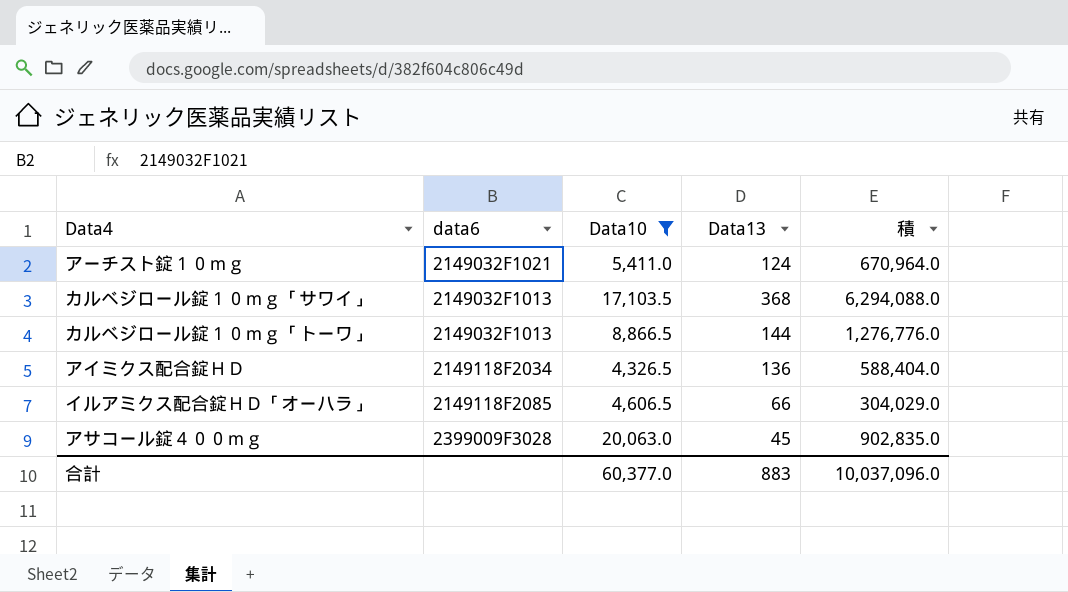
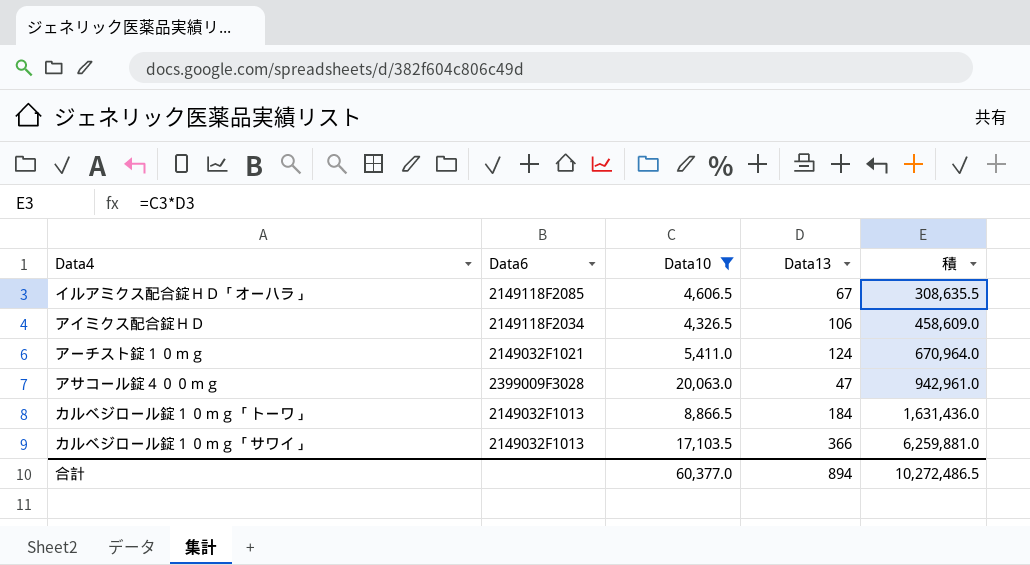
row order: none -> 積 ascending
column name: data6 -> Data6
イルアミクス配合錠ＨＤ「オーハラ」 | Data13: 66 -> 67
イルアミクス配合錠ＨＤ「オーハラ」 | 積: 304,029.0 -> 308,635.5
アイミクス配合錠ＨＤ | Data13: 136 -> 106
アイミクス配合錠ＨＤ | 積: 588,404.0 -> 458,609.0
アサコール錠４００ｍｇ | Data13: 45 -> 47
アサコール錠４００ｍｇ | 積: 902,835.0 -> 942,961.0
カルベジロール錠１０ｍｇ「トーワ」 | Data13: 144 -> 184
カルベジロール錠１０ｍｇ「トーワ」 | 積: 1,276,776.0 -> 1,631,436.0
カルベジロール錠１０ｍｇ「サワイ」 | Data13: 368 -> 366
カルベジロール錠１０ｍｇ「サワイ」 | 積: 6,294,088.0 -> 6,259,881.0
合計 | Data13: 883 -> 894
合計 | 積: 10,037,096.0 -> 10,272,486.5

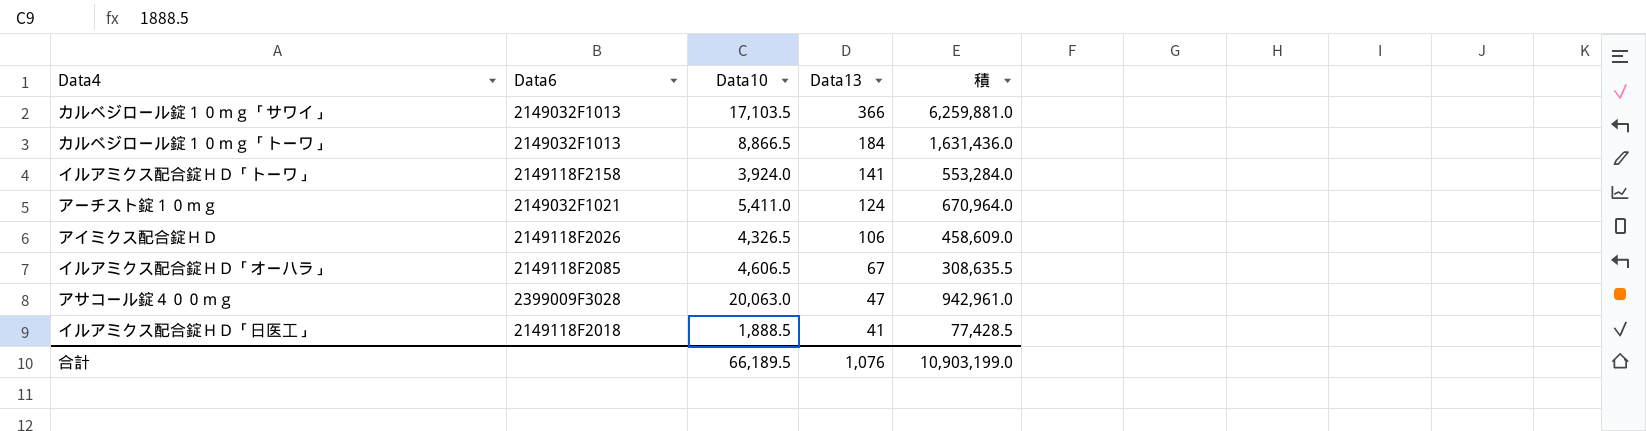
filter: Data10 >= 4,326.5 -> none
row order: 積 ascending -> Data13 descending
アイミクス配合錠ＨＤ | Data6: 2149118F2034 -> 2149118F2026
合計 | Data10: 60,377.0 -> 66,189.5
合計 | Data13: 894 -> 1,076
合計 | 積: 10,272,486.5 -> 10,903,199.0

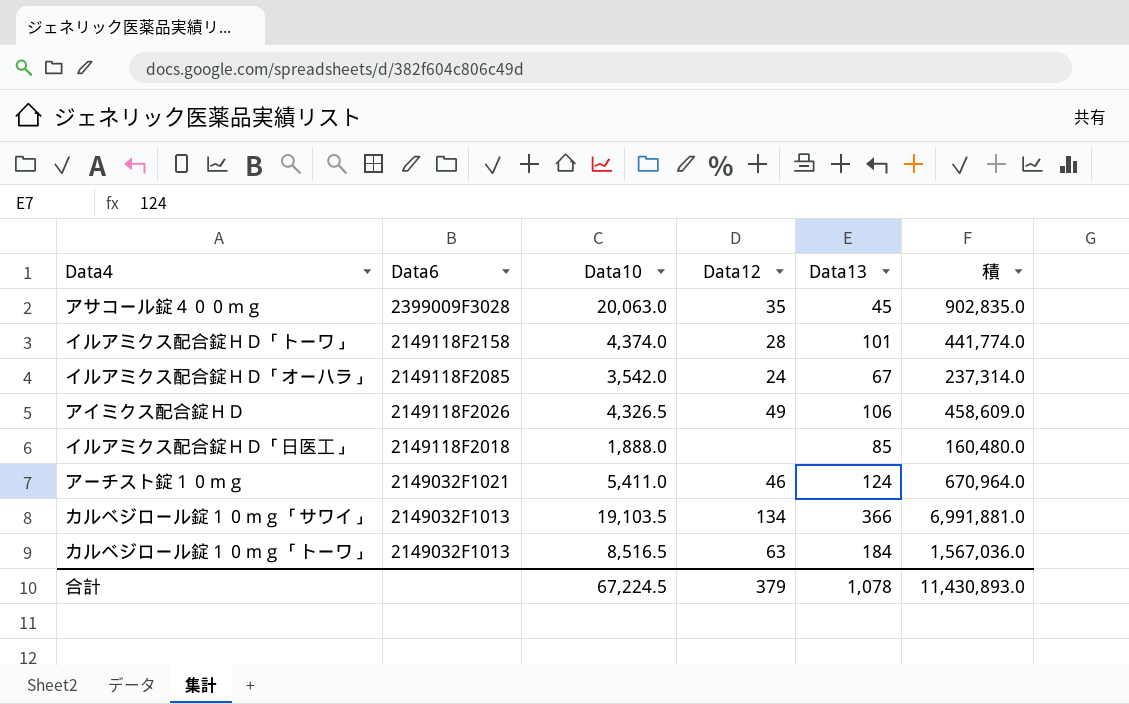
row order: Data13 descending -> Data6 descending
column Data12 | position: none -> 4
アサコール錠４００ｍｇ | Data13: 47 -> 45
アサコール錠４００ｍｇ | 積: 942,961.0 -> 902,835.0
イルアミクス配合錠ＨＤ「トーワ」 | Data10: 3,924.0 -> 4,374.0
イルアミクス配合錠ＨＤ「トーワ」 | Data13: 141 -> 101
イルアミクス配合錠ＨＤ「トーワ」 | 積: 553,284.0 -> 441,774.0
イルアミクス配合錠ＨＤ「オーハラ」 | Data10: 4,606.5 -> 3,542.0
イルアミクス配合錠ＨＤ「オーハラ」 | 積: 308,635.5 -> 237,314.0
イルアミクス配合錠ＨＤ「日医工」 | Data10: 1,888.5 -> 1,888.0
イルアミクス配合錠ＨＤ「日医工」 | Data13: 41 -> 85
イルアミクス配合錠ＨＤ「日医工」 | 積: 77,428.5 -> 160,480.0
カルベジロール錠１０ｍｇ「サワイ」 | Data10: 17,103.5 -> 19,103.5
カルベジロール錠１０ｍｇ「サワイ」 | 積: 6,259,881.0 -> 6,991,881.0
カルベジロール錠１０ｍｇ「トーワ」 | Data10: 8,866.5 -> 8,516.5
カルベジロール錠１０ｍｇ「トーワ」 | 積: 1,631,436.0 -> 1,567,036.0
合計 | Data10: 66,189.5 -> 67,224.5
合計 | Data13: 1,076 -> 1,078
合計 | 積: 10,903,199.0 -> 11,430,893.0

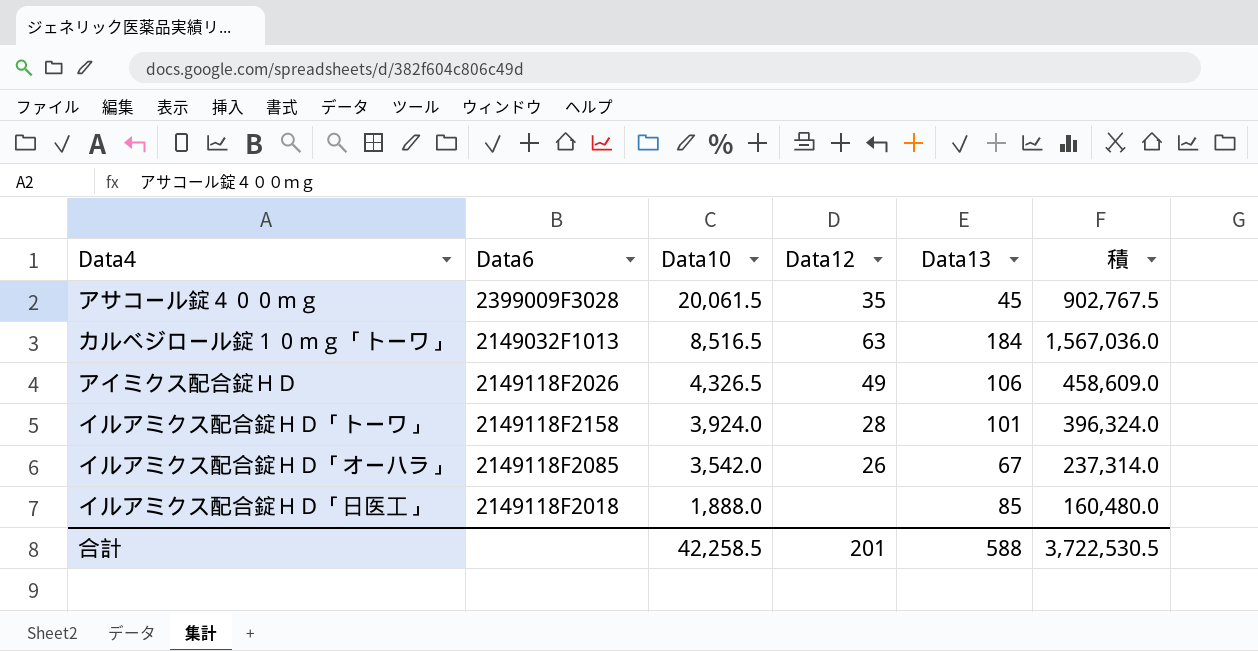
row order: Data6 descending -> Data10 descending
row アーチスト錠１０ｍｇ: 2149032F1021 | 5,411.0 | 46 | 124 | 670,964.0 -> none
row カルベジロール錠１０ｍｇ「サワイ」: 2149032F1013 | 19,103.5 | 134 | 366 | 6,991,881.0 -> none
アサコール錠４００ｍｇ | Data10: 20,063.0 -> 20,061.5
アサコール錠４００ｍｇ | 積: 902,835.0 -> 902,767.5
イルアミクス配合錠ＨＤ「トーワ」 | Data10: 4,374.0 -> 3,924.0
イルアミクス配合錠ＨＤ「トーワ」 | 積: 441,774.0 -> 396,324.0
イルアミクス配合錠ＨＤ「オーハラ」 | Data12: 24 -> 26
合計 | Data10: 67,224.5 -> 42,258.5
合計 | Data12: 379 -> 201
合計 | Data13: 1,078 -> 588
合計 | 積: 11,430,893.0 -> 3,722,530.5

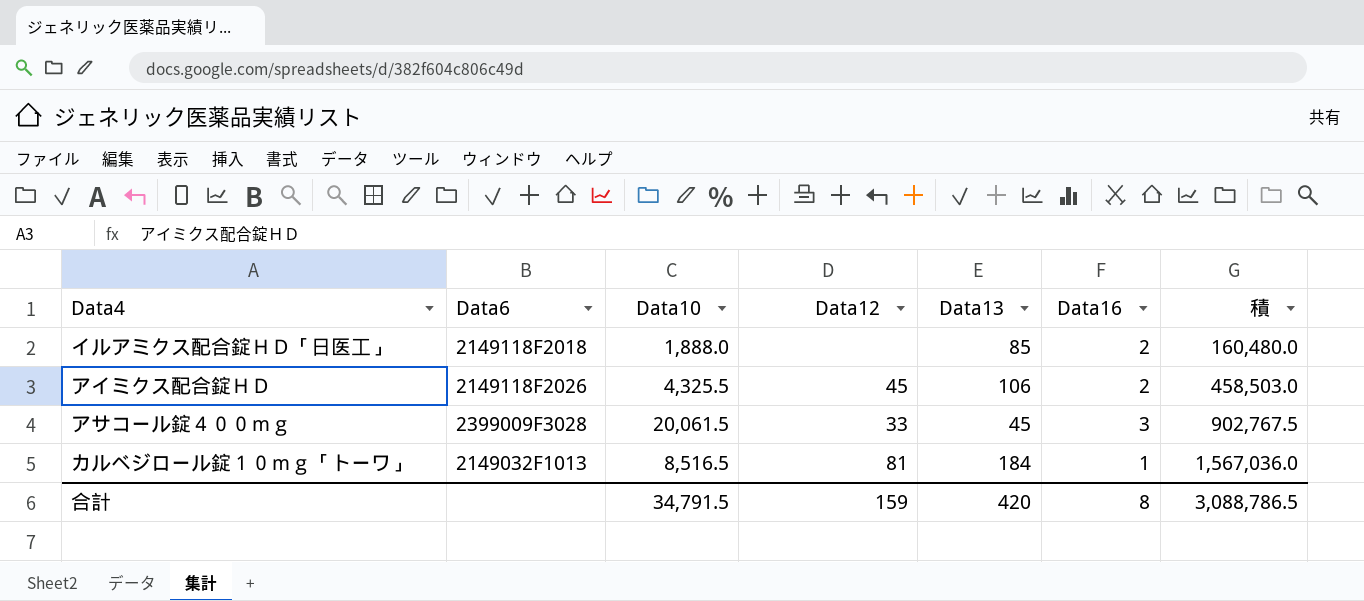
row order: Data10 descending -> 積 ascending
column Data16 | position: none -> 6
row イルアミクス配合錠ＨＤ「トーワ」: 2149118F2158 | 3,924.0 | 28 | 101 | 396,324.0 -> none
row イルアミクス配合錠ＨＤ「オーハラ」: 2149118F2085 | 3,542.0 | 26 | 67 | 237,314.0 -> none
アイミクス配合錠ＨＤ | Data10: 4,326.5 -> 4,325.5
アイミクス配合錠ＨＤ | Data12: 49 -> 45
アイミクス配合錠ＨＤ | 積: 458,609.0 -> 458,503.0
アサコール錠４００ｍｇ | Data12: 35 -> 33
カルベジロール錠１０ｍｇ「トーワ」 | Data12: 63 -> 81
合計 | Data10: 42,258.5 -> 34,791.5
合計 | Data12: 201 -> 159
合計 | Data13: 588 -> 420
合計 | 積: 3,722,530.5 -> 3,088,786.5

